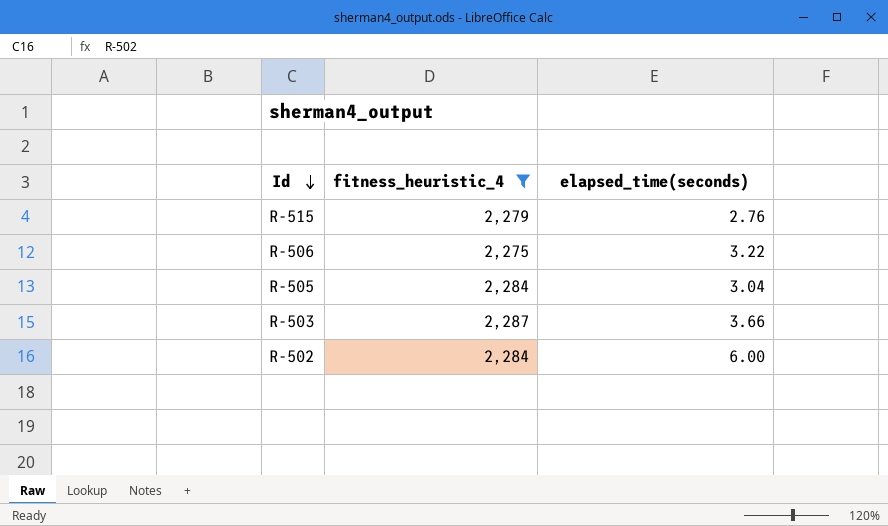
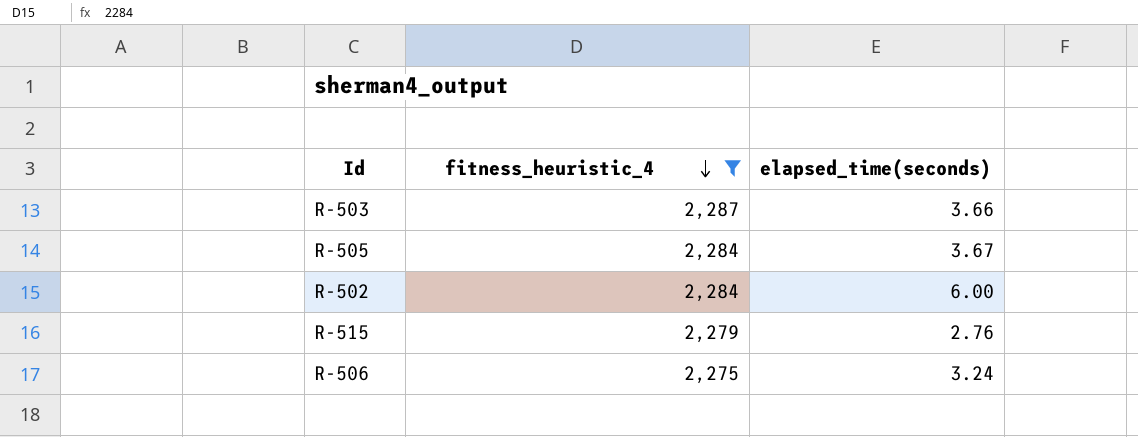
row order: Id descending -> fitness_heuristic_4 descending
R-505 | elapsed_time(seconds): 3.04 -> 3.67
R-506 | elapsed_time(seconds): 3.22 -> 3.24

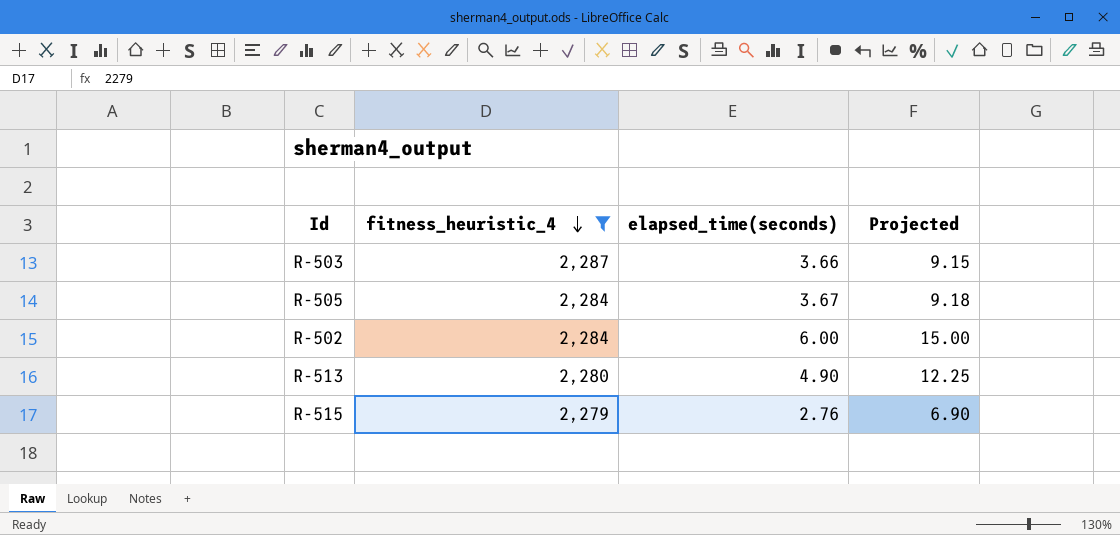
column Projected | formula: none -> [elapsed_time(seconds)] * 2.5
row R-506: 2,275 | 3.24 -> none
row R-513: none -> 2,280 | 4.90 | 12.25

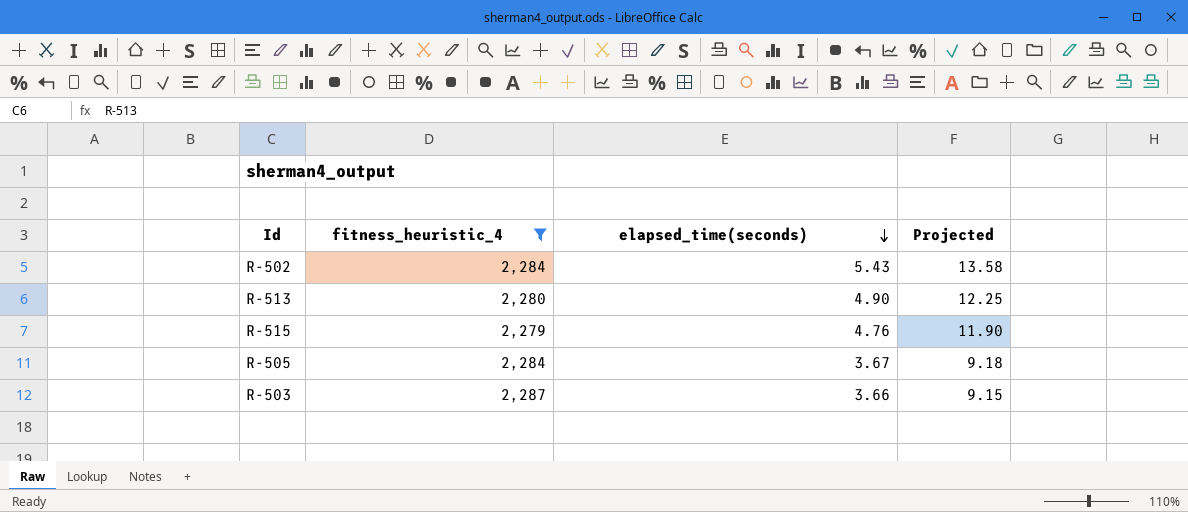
row order: fitness_heuristic_4 descending -> elapsed_time(seconds) descending
R-502 | elapsed_time(seconds): 6.00 -> 5.43
R-502 | Projected: 15.00 -> 13.58
R-515 | elapsed_time(seconds): 2.76 -> 4.76
R-515 | Projected: 6.90 -> 11.90

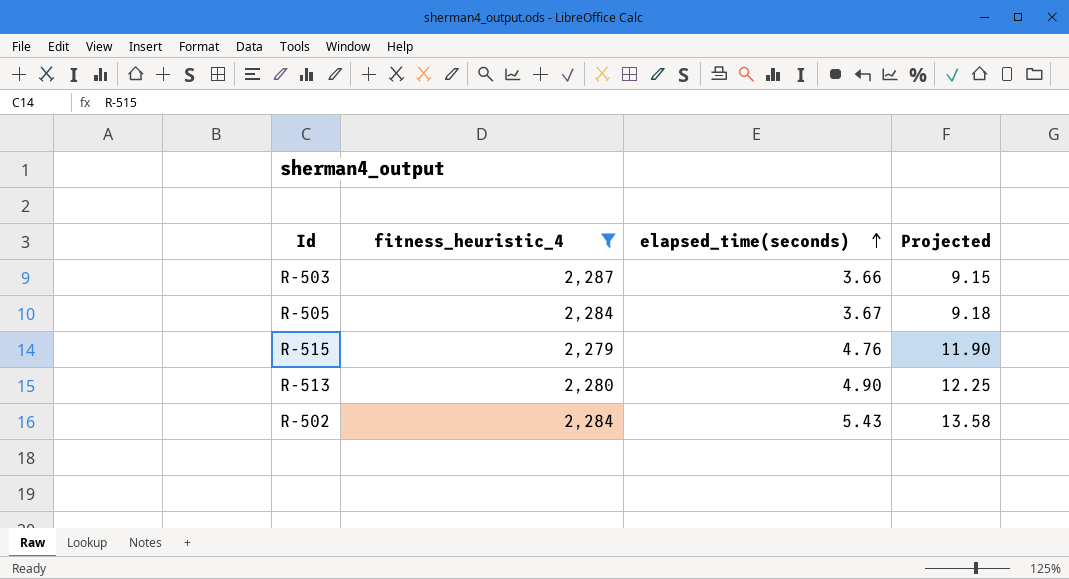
row order: elapsed_time(seconds) descending -> elapsed_time(seconds) ascending

